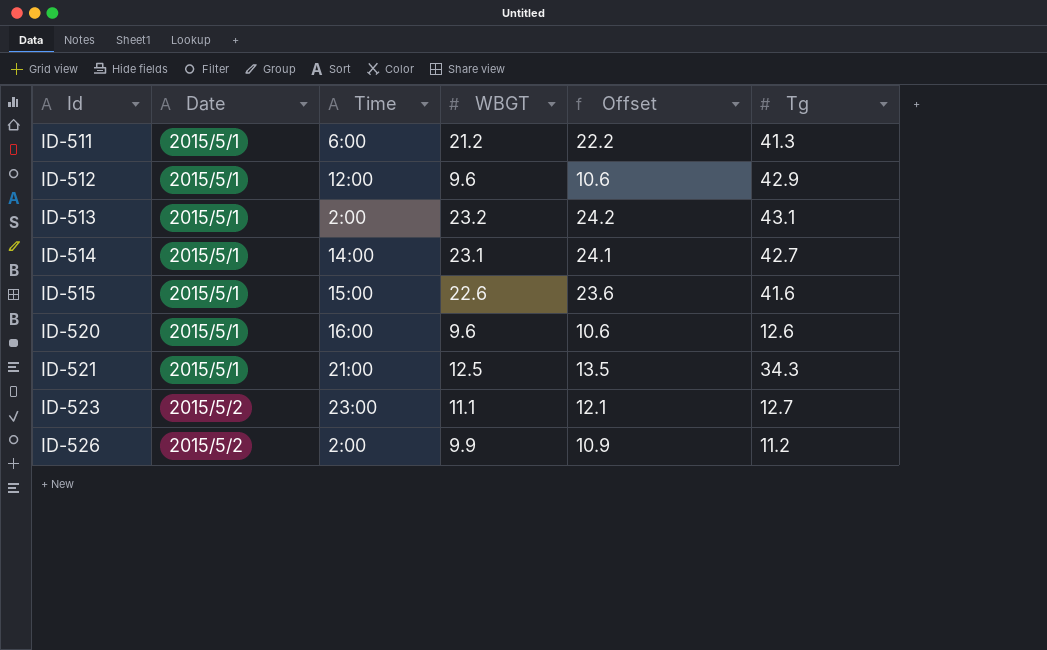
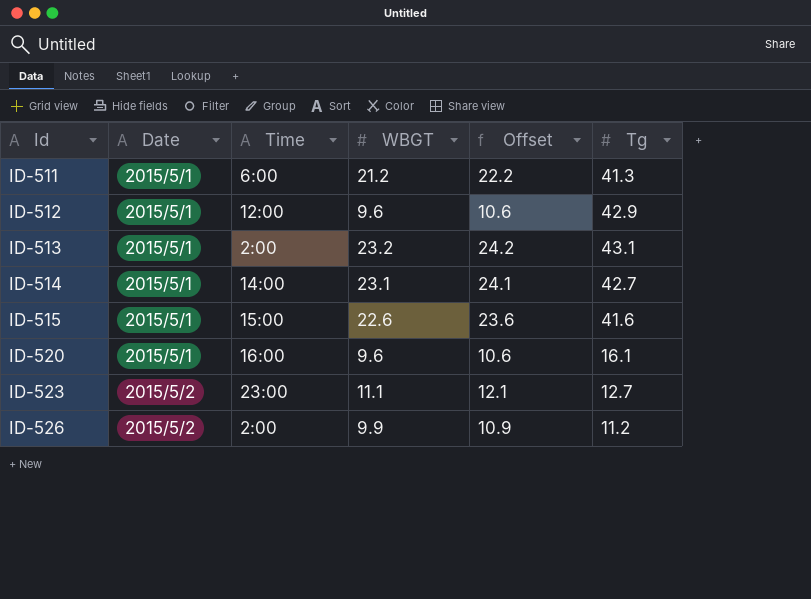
row ID-521: 2015/5/1 | 21:00 | 12.5 | 13.5 | 34.3 -> none
ID-520 | Tg: 12.6 -> 16.1

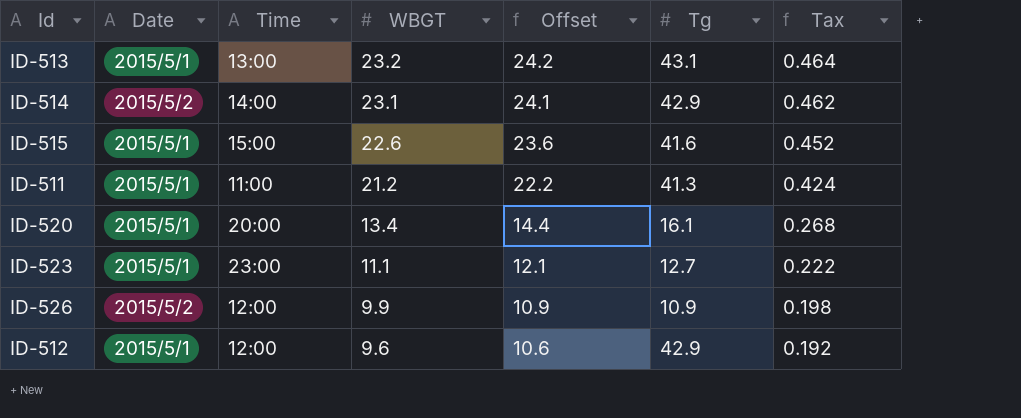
row order: Id ascending -> WBGT descending
column Tax | formula: none -> [WBGT] * 0.02
ID-513 | Time: 2:00 -> 13:00
ID-514 | Date: 2015/5/1 -> 2015/5/2
ID-514 | Tg: 42.7 -> 42.9
ID-511 | Time: 6:00 -> 11:00
ID-520 | Time: 16:00 -> 20:00
ID-520 | WBGT: 9.6 -> 13.4
ID-520 | Offset: 10.6 -> 14.4
ID-523 | Date: 2015/5/2 -> 2015/5/1
ID-526 | Time: 2:00 -> 12:00
ID-526 | Tg: 11.2 -> 10.9

